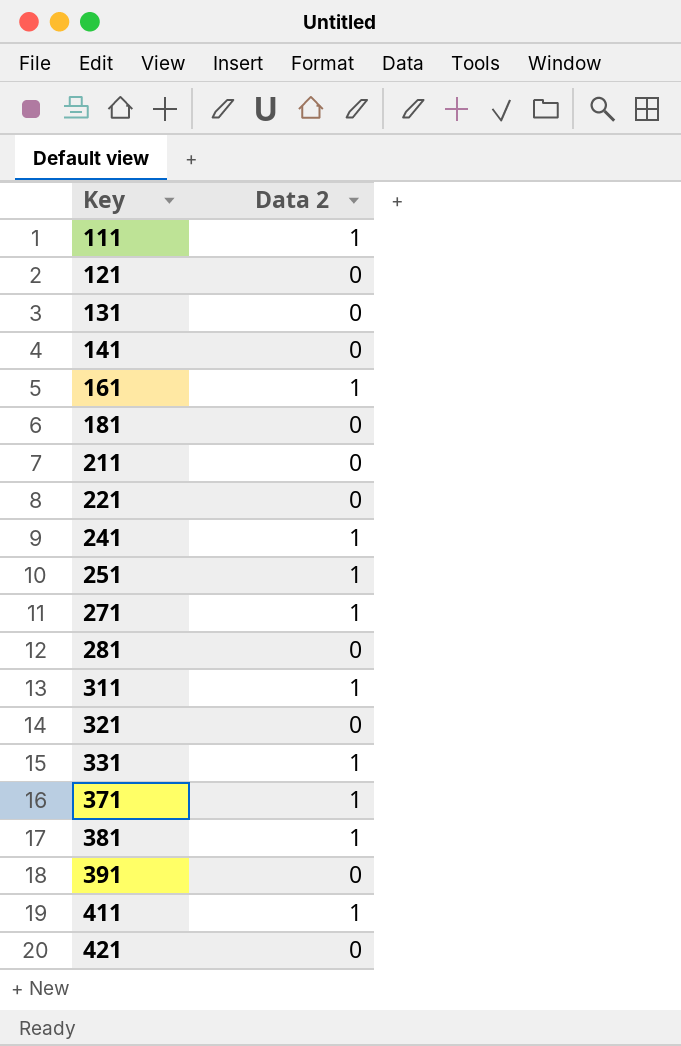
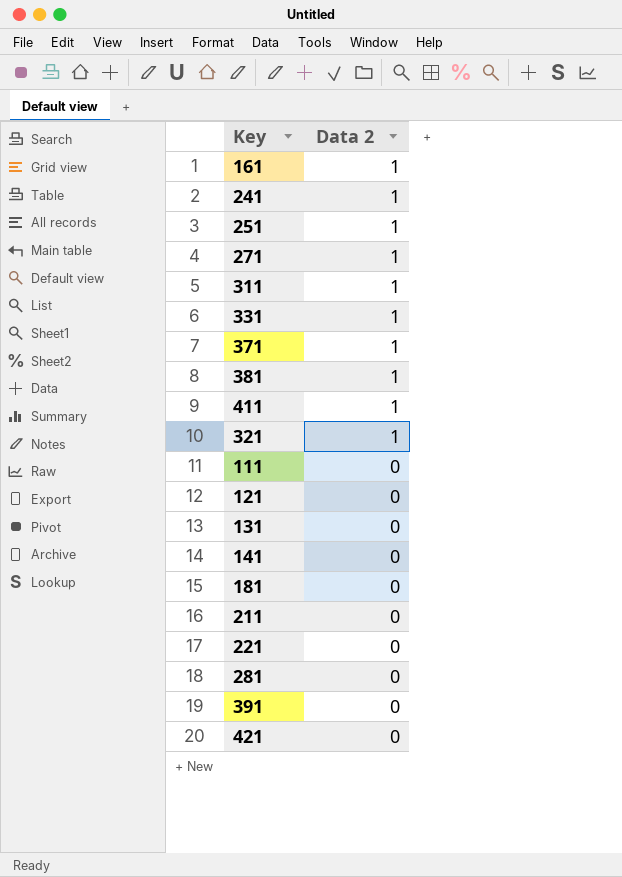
row order: Key ascending -> Data 2 descending
321 | Data 2: 0 -> 1
111 | Data 2: 1 -> 0

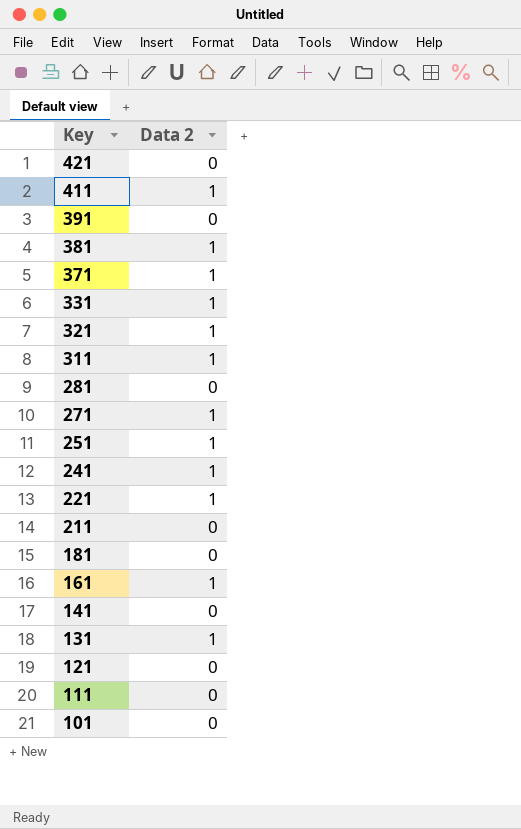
row order: Data 2 descending -> Key descending
221 | Data 2: 0 -> 1
131 | Data 2: 0 -> 1
row 101: none -> 0

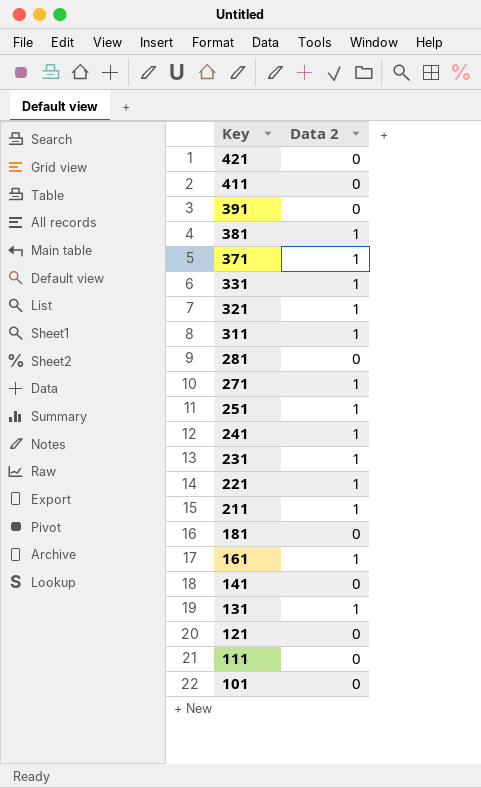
411 | Data 2: 1 -> 0
row 231: none -> 1
211 | Data 2: 0 -> 1

